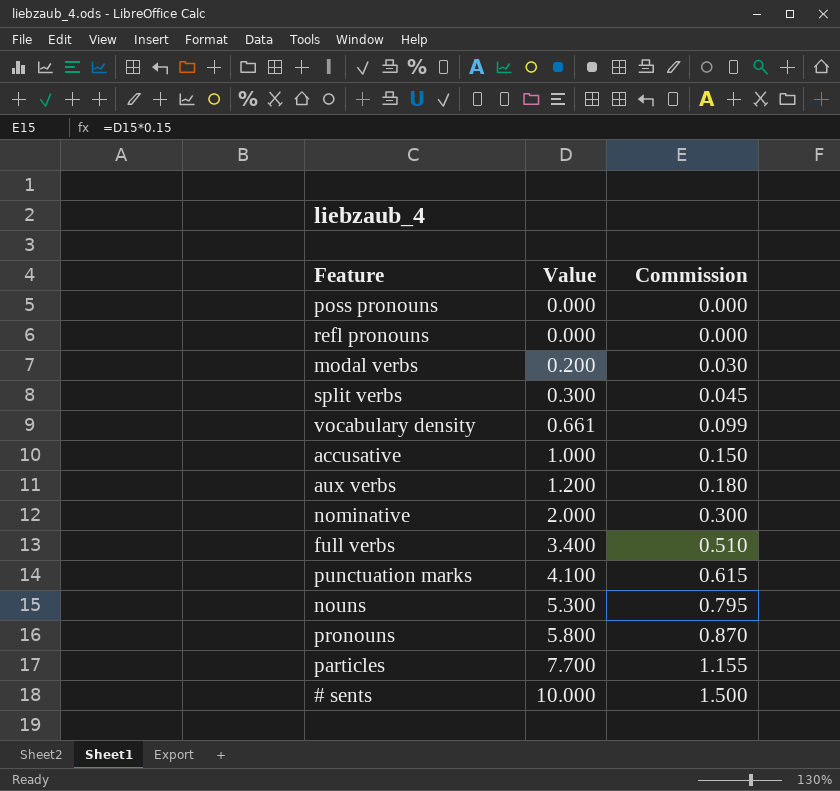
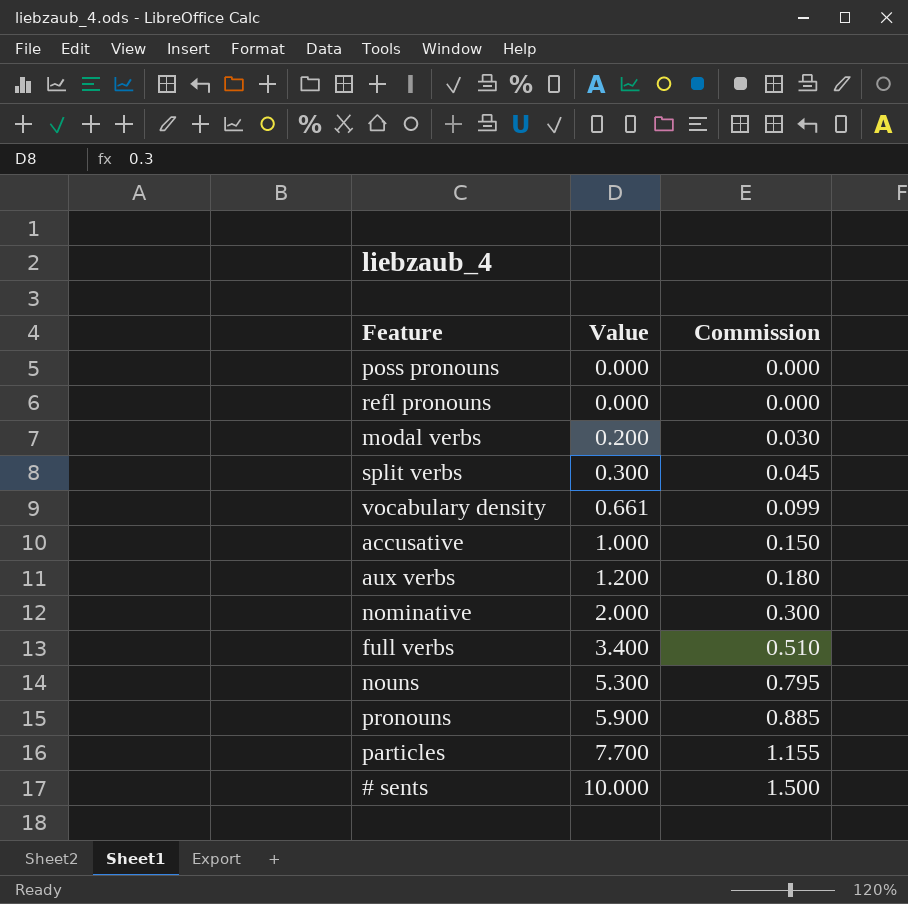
row punctuation marks: 4.100 | 0.615 -> none
pronouns | Value: 5.800 -> 5.900
pronouns | Commission: 0.870 -> 0.885

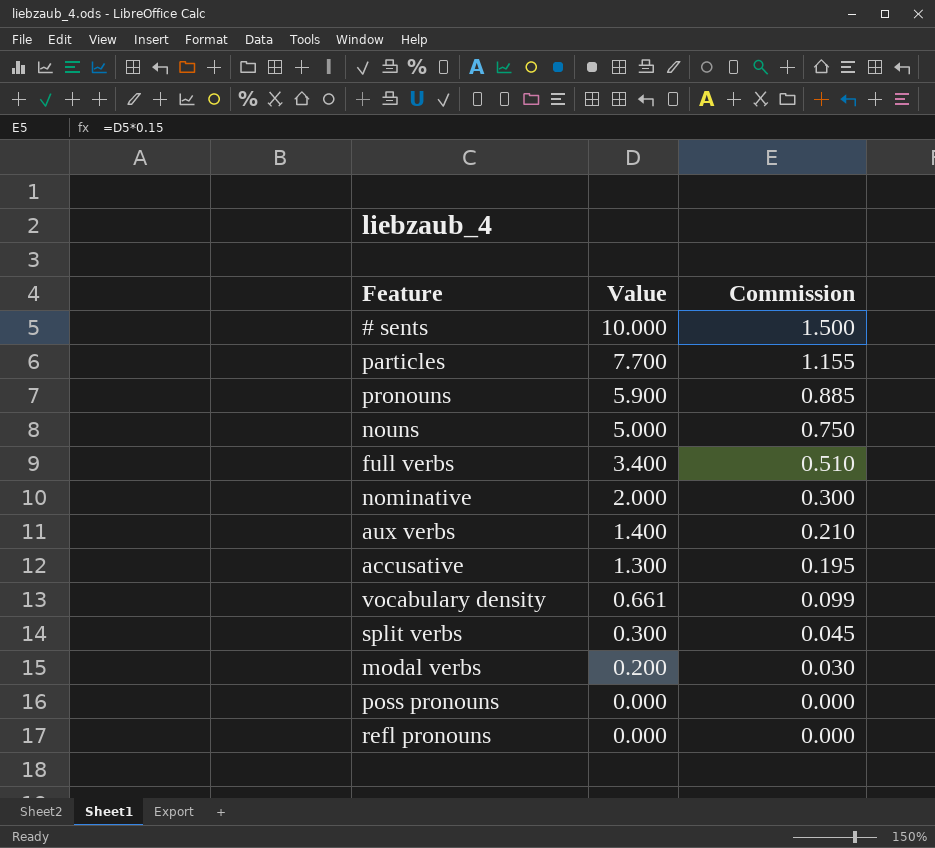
row order: Value ascending -> Value descending
nouns | Value: 5.300 -> 5.000
nouns | Commission: 0.795 -> 0.750
aux verbs | Value: 1.200 -> 1.400
aux verbs | Commission: 0.180 -> 0.210
accusative | Value: 1.000 -> 1.300
accusative | Commission: 0.150 -> 0.195

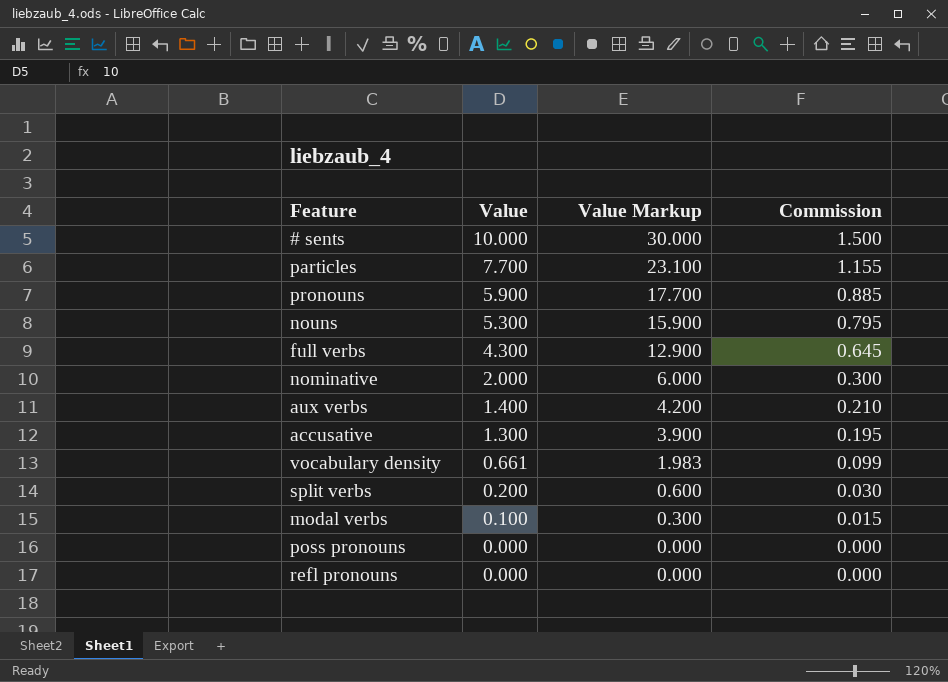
column Value Markup | formula: none -> [Value] * 3
nouns | Value: 5.000 -> 5.300
nouns | Commission: 0.750 -> 0.795
full verbs | Value: 3.400 -> 4.300
full verbs | Commission: 0.510 -> 0.645
split verbs | Value: 0.300 -> 0.200
split verbs | Commission: 0.045 -> 0.030
modal verbs | Value: 0.200 -> 0.100
modal verbs | Commission: 0.030 -> 0.015

